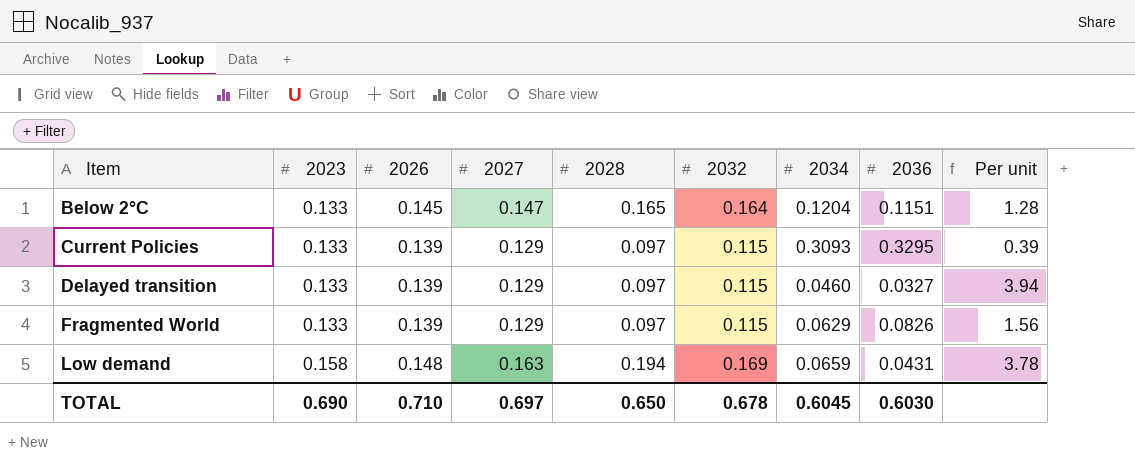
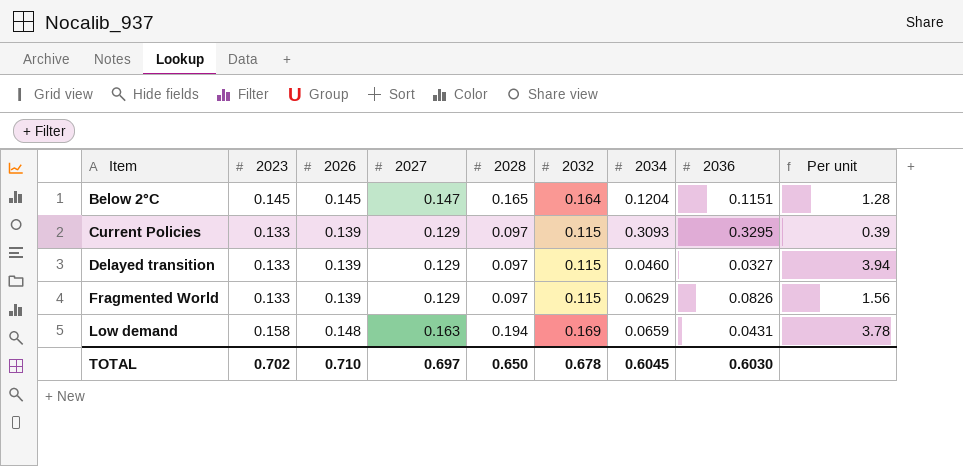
Below 2°C | 2023: 0.133 -> 0.145
TOTAL | 2023: 0.690 -> 0.702

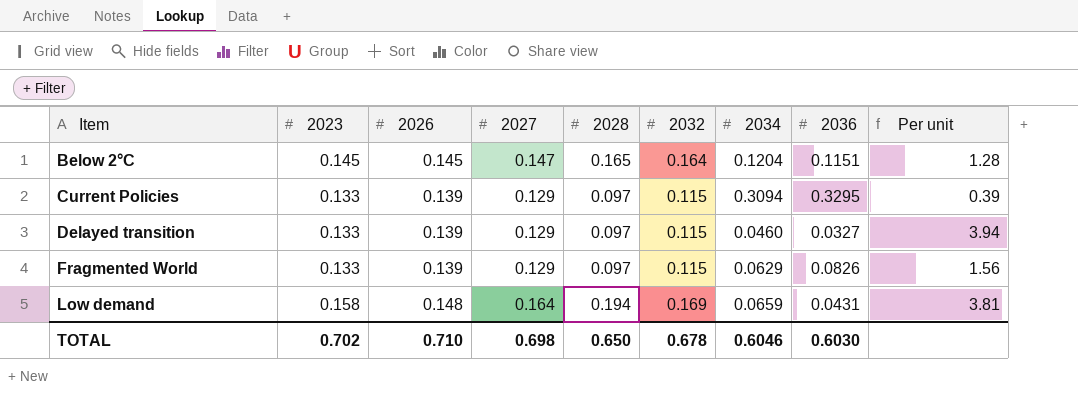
Current Policies | 2034: 0.3093 -> 0.3094
Low demand | 2027: 0.163 -> 0.164
Low demand | Per unit: 3.78 -> 3.81
TOTAL | 2027: 0.697 -> 0.698
TOTAL | 2034: 0.6045 -> 0.6046

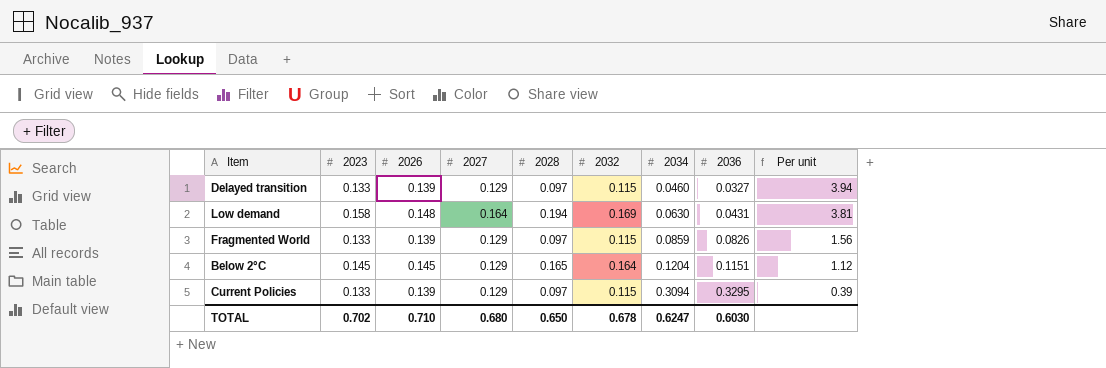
row order: Item ascending -> 2034 ascending
Low demand | 2034: 0.0659 -> 0.0630
Fragmented World | 2034: 0.0629 -> 0.0859
Below 2°C | 2027: 0.147 -> 0.129
Below 2°C | Per unit: 1.28 -> 1.12
TOTAL | 2027: 0.698 -> 0.680
TOTAL | 2034: 0.6046 -> 0.6247

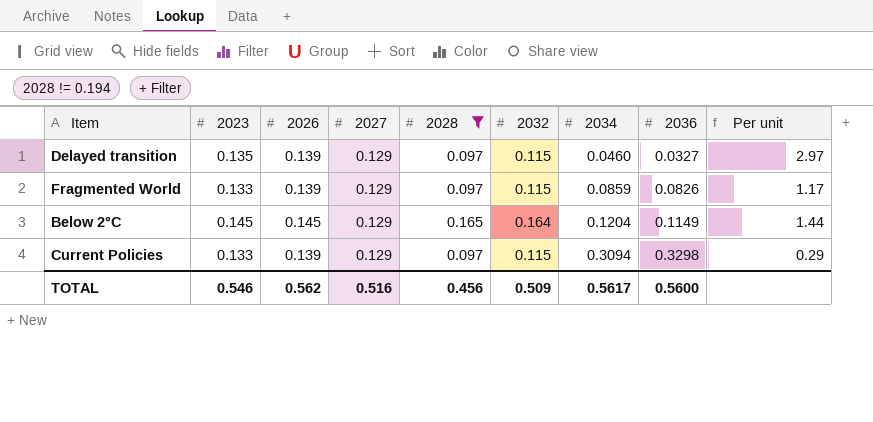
filter: none -> 2028 != 0.194
column Per unit | formula: [2027] / [2036] -> [2028] / [2036]
Delayed transition | 2023: 0.133 -> 0.135
Below 2°C | 2036: 0.1151 -> 0.1149
Current Policies | 2036: 0.3295 -> 0.3298
TOTAL | 2023: 0.702 -> 0.546
TOTAL | 2026: 0.710 -> 0.562
TOTAL | 2027: 0.680 -> 0.516
TOTAL | 2028: 0.650 -> 0.456
TOTAL | 2032: 0.678 -> 0.509
TOTAL | 2034: 0.6247 -> 0.5617
TOTAL | 2036: 0.6030 -> 0.5600

